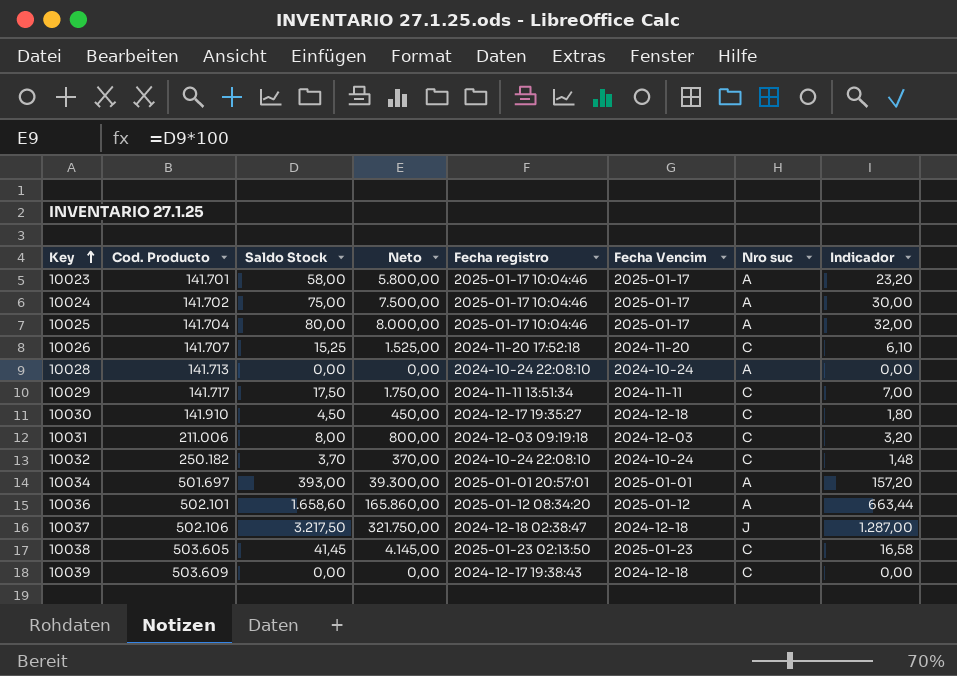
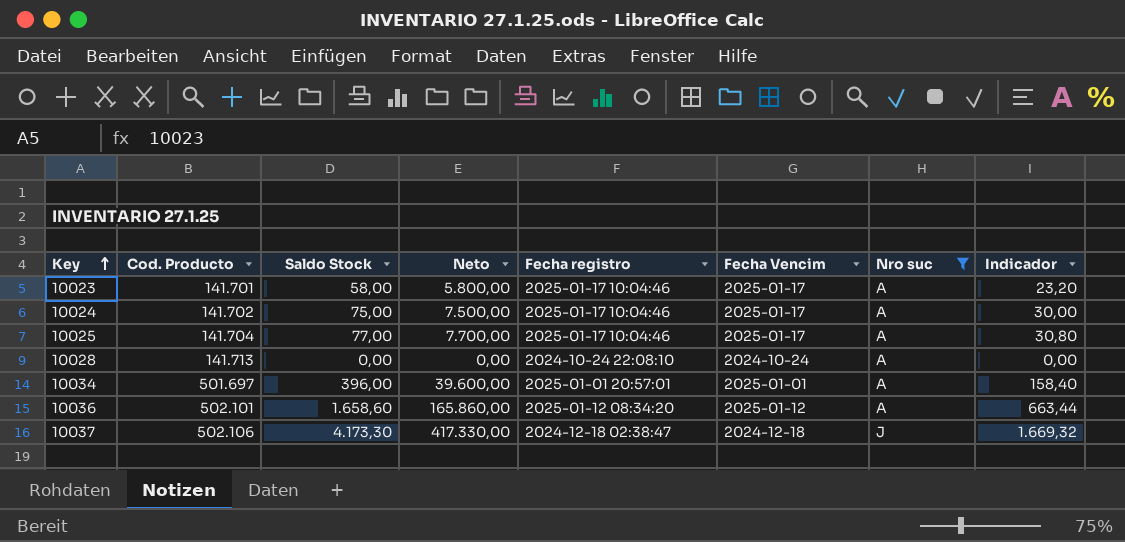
filter: none -> Nro suc != C
10025 | Saldo Stock: 80,00 -> 77,00
10025 | Neto: 8.000,00 -> 7.700,00
10025 | Indicador: 32,00 -> 30,80
10034 | Saldo Stock: 393,00 -> 396,00
10034 | Neto: 39.300,00 -> 39.600,00
10034 | Indicador: 157,20 -> 158,40
10037 | Saldo Stock: 3.217,50 -> 4.173,30
10037 | Neto: 321.750,00 -> 417.330,00
10037 | Indicador: 1.287,00 -> 1.669,32

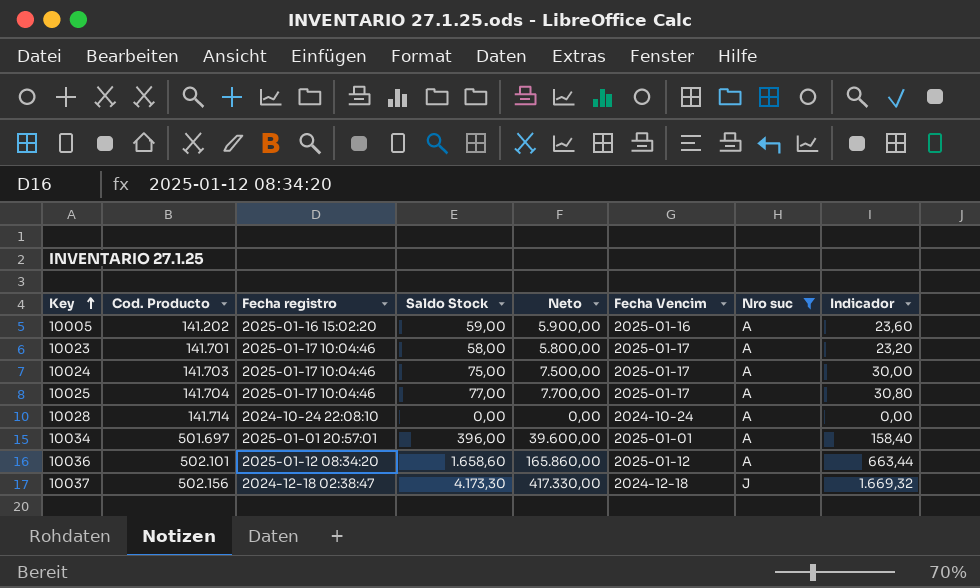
column Fecha registro | position: 5 -> 3
row 10005: none -> 141.202 | 2025-01-16 15:02:20 | 59,00 | 5.900,00 | 2025-01-16 | A | 23,60
10024 | Cod. Producto: 141.702 -> 141.703
10028 | Cod. Producto: 141.713 -> 141.714
10037 | Cod. Producto: 502.106 -> 502.156

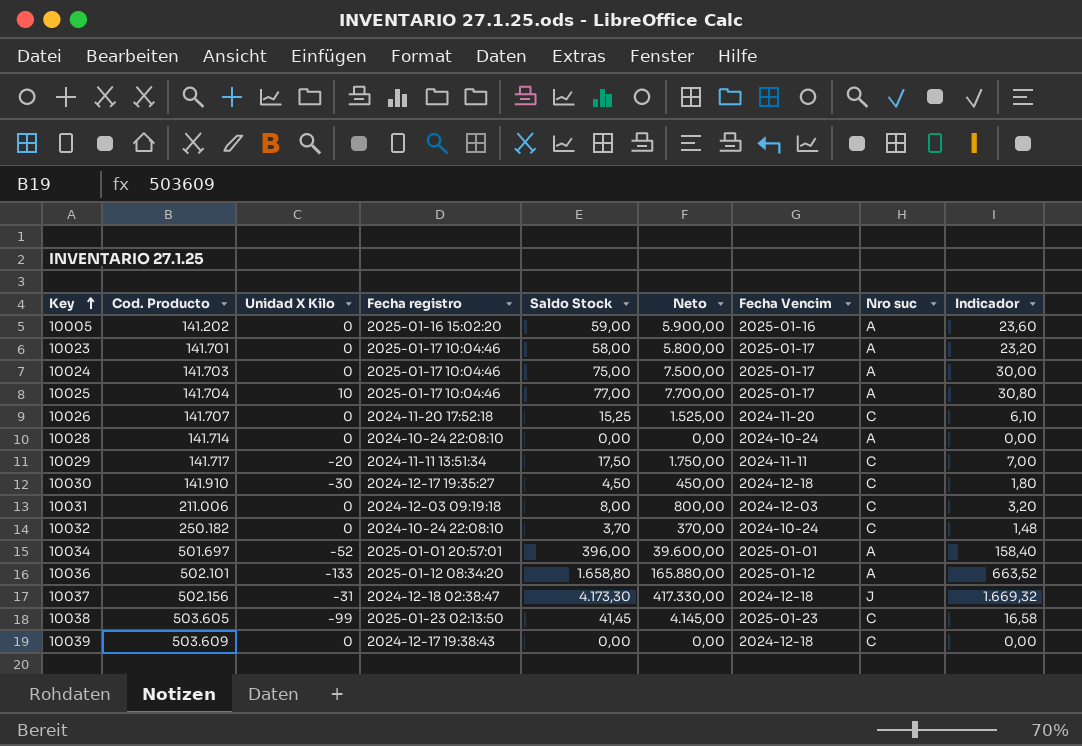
filter: Nro suc != C -> none
column Unidad X Kilo | position: none -> 3
10036 | Saldo Stock: 1.658,60 -> 1.658,80
10036 | Neto: 165.860,00 -> 165.880,00
10036 | Indicador: 663,44 -> 663,52

